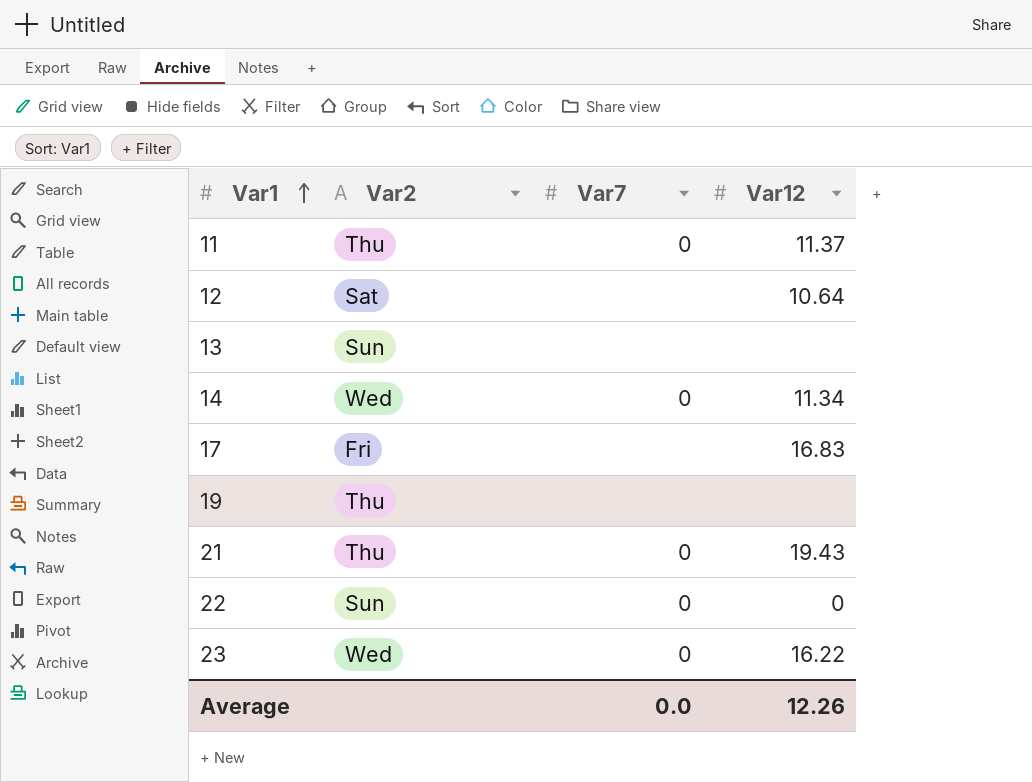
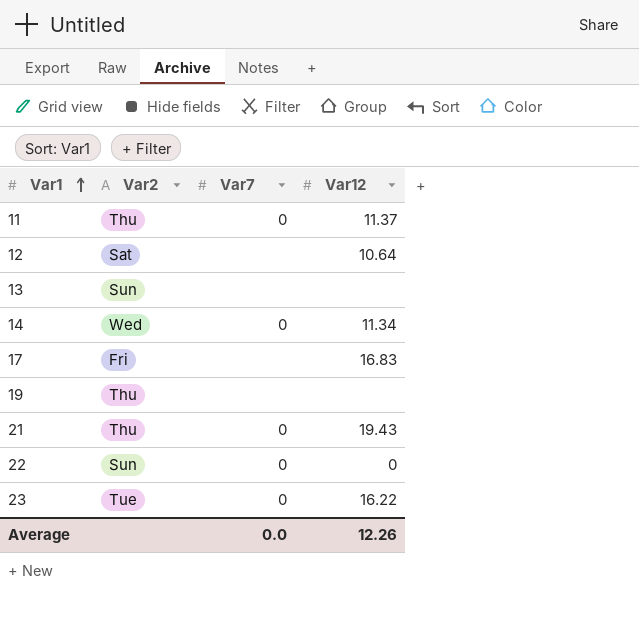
23 | Var2: Wed -> Tue

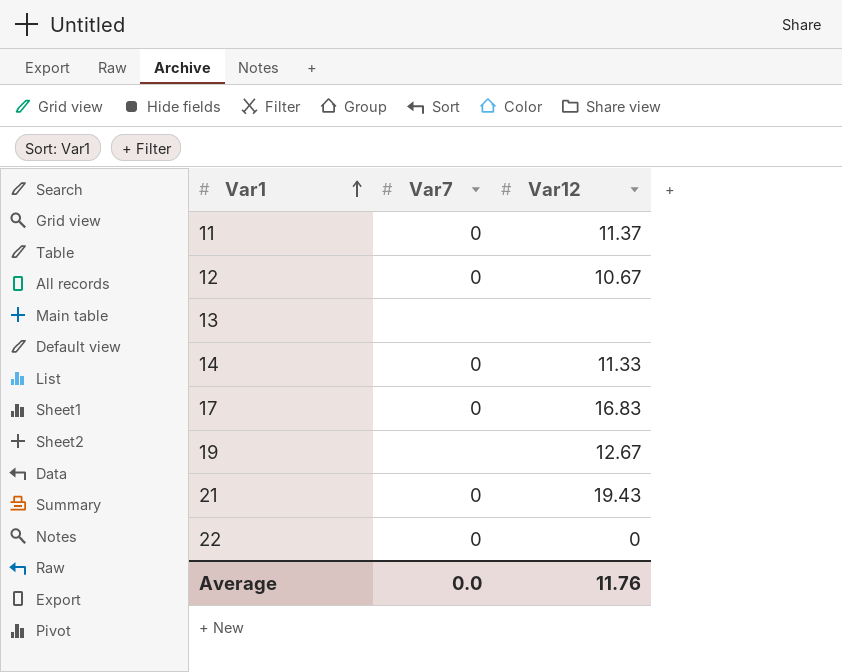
column Var2 | position: 2 -> none
row 23: Tue | 0 | 16.22 -> none
12 | Var7: none -> 0
12 | Var12: 10.64 -> 10.67
14 | Var12: 11.34 -> 11.33
17 | Var7: none -> 0
19 | Var12: none -> 12.67
Average | Var12: 12.26 -> 11.76

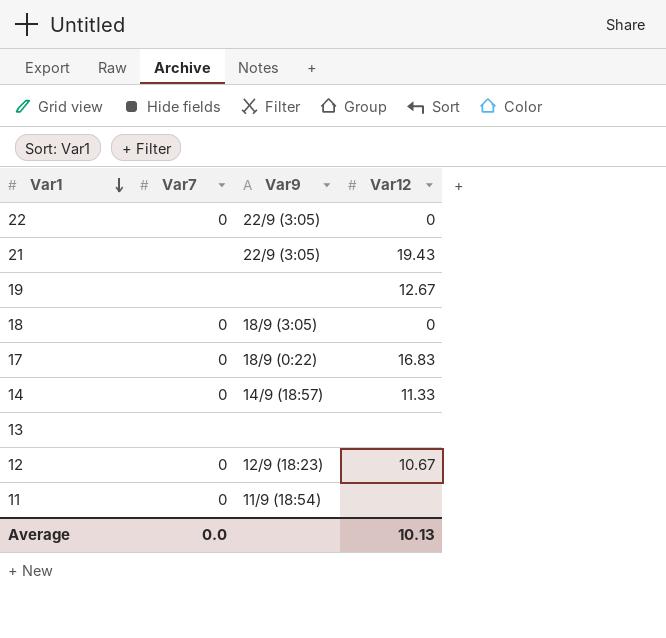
row order: Var1 ascending -> Var1 descending
column Var9 | position: none -> 3
21 | Var7: 0 -> none
row 18: none -> 0 | 18/9 (3:05) | 0
11 | Var12: 11.37 -> none
Average | Var12: 11.76 -> 10.13

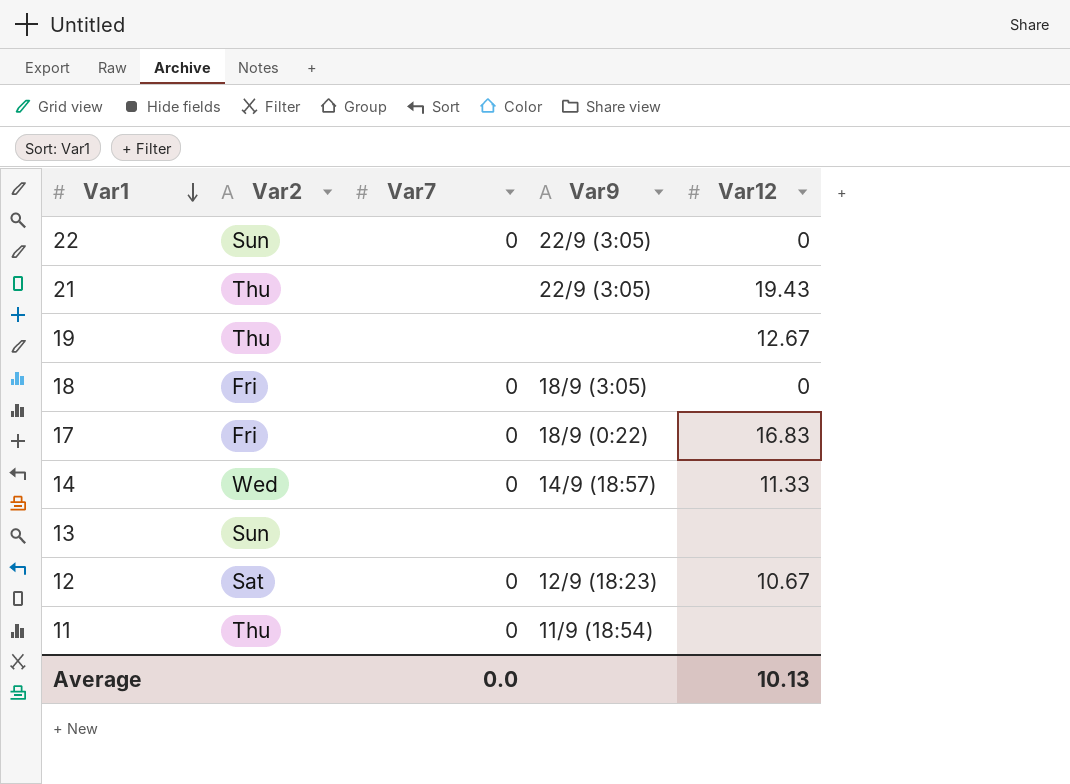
column Var2 | position: none -> 2

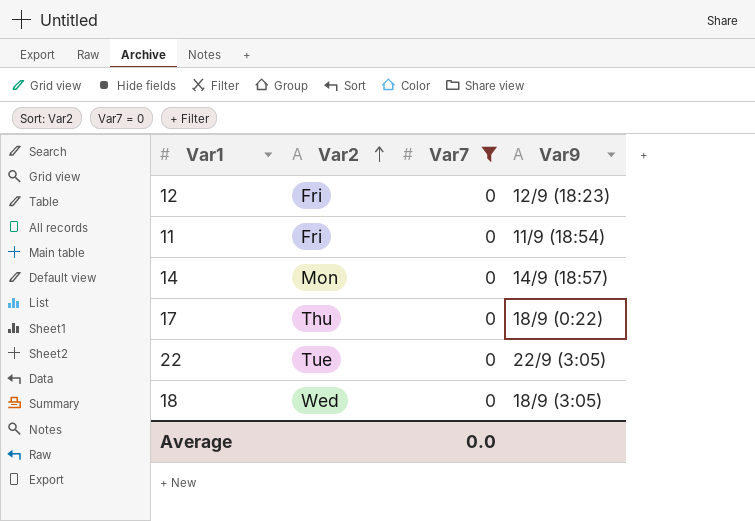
filter: none -> Var7 = 0
row order: Var1 descending -> Var2 ascending
column Var12 | position: 5 -> none
12 | Var2: Sat -> Fri
11 | Var2: Thu -> Fri
14 | Var2: Wed -> Mon
17 | Var2: Fri -> Thu
22 | Var2: Sun -> Tue
18 | Var2: Fri -> Wed

